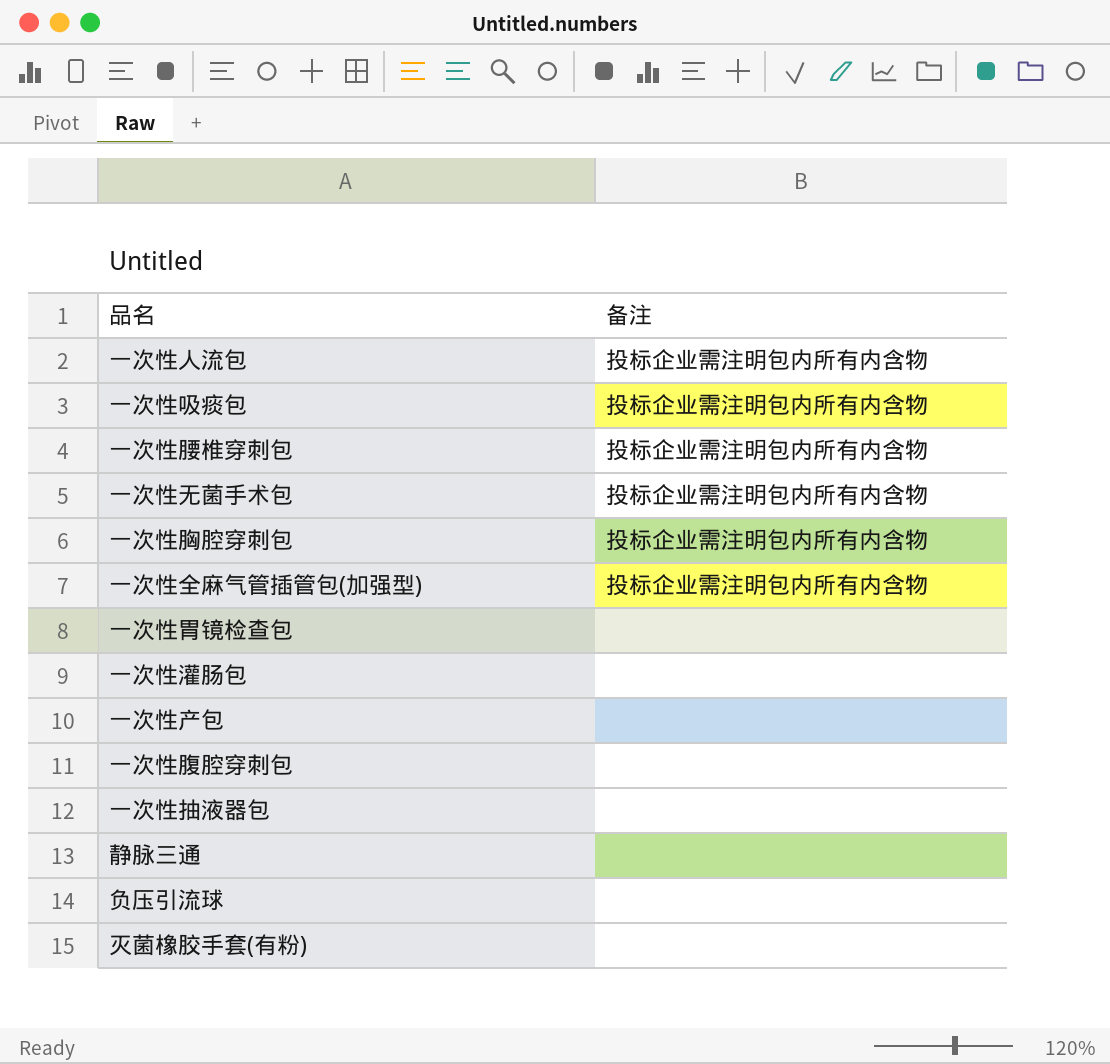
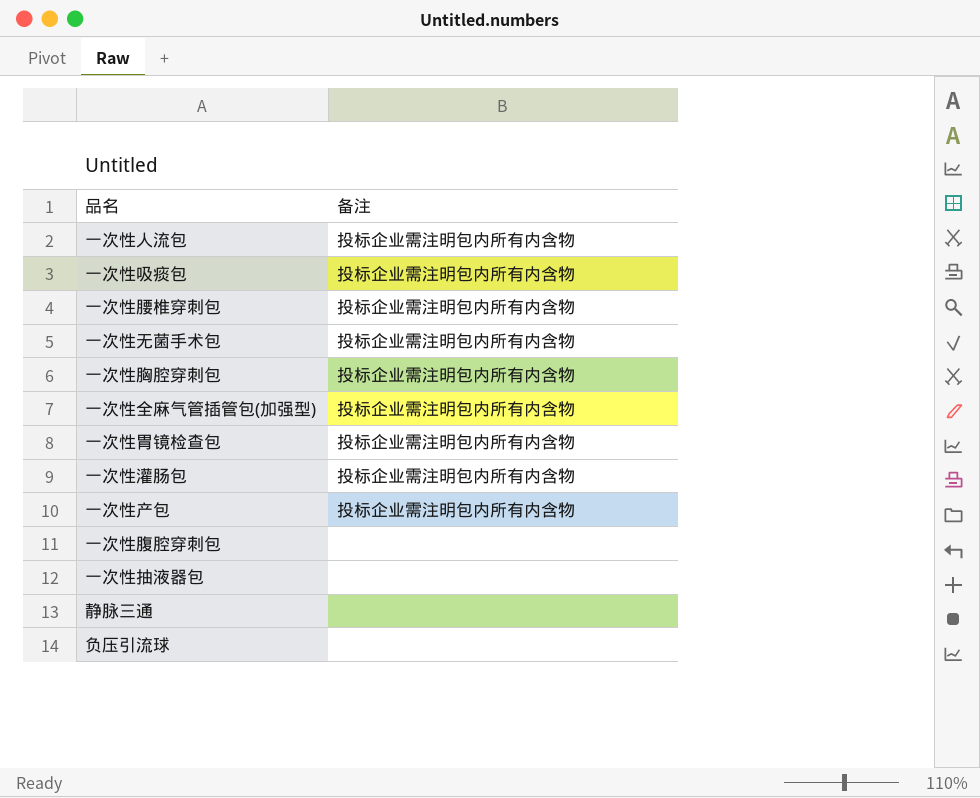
row 灭菌橡胶手套(有粉): none -> none
一次性胃镜检查包 | 备注: none -> 投标企业需注明包内所有内含物
一次性灌肠包 | 备注: none -> 投标企业需注明包内所有内含物
一次性产包 | 备注: none -> 投标企业需注明包内所有内含物

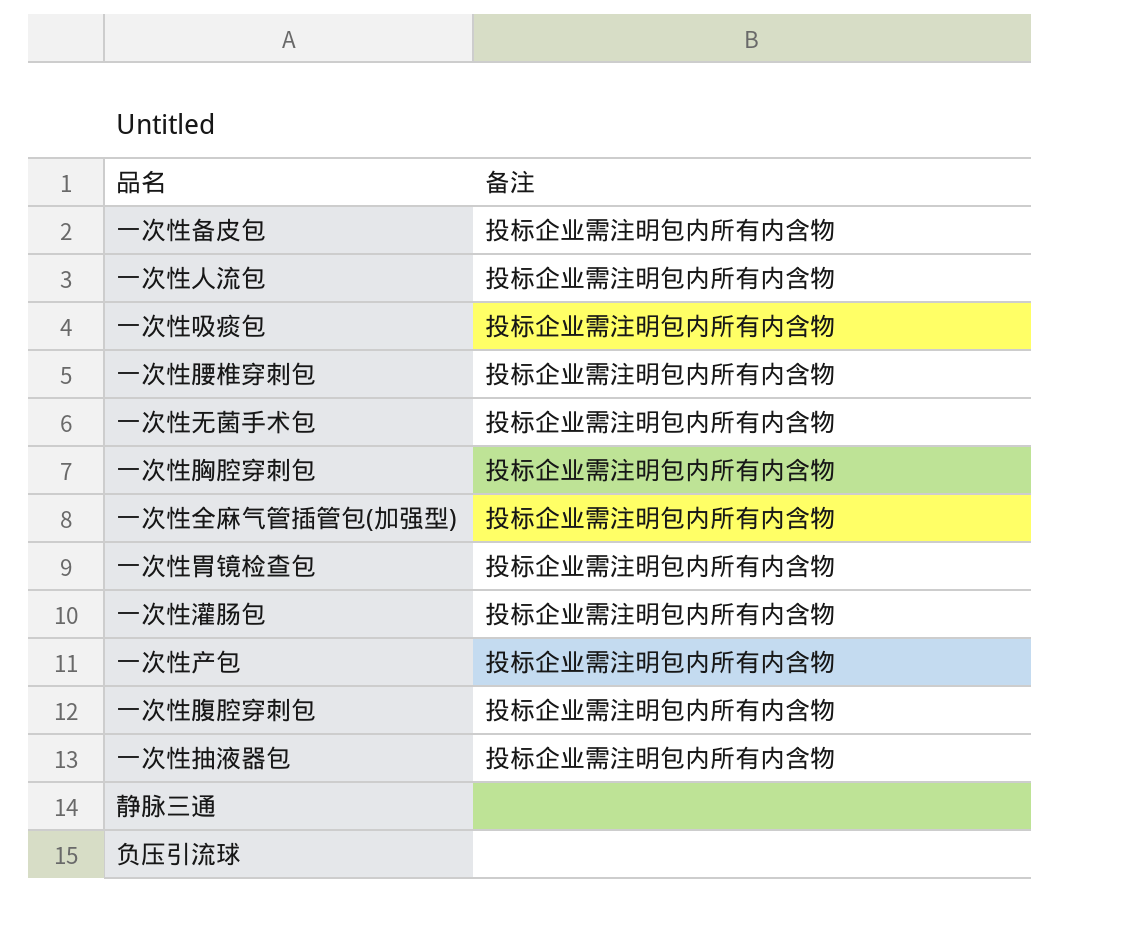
row 一次性备皮包: none -> 投标企业需注明包内所有内含物
一次性腹腔穿刺包 | 备注: none -> 投标企业需注明包内所有内含物
一次性抽液器包 | 备注: none -> 投标企业需注明包内所有内含物

